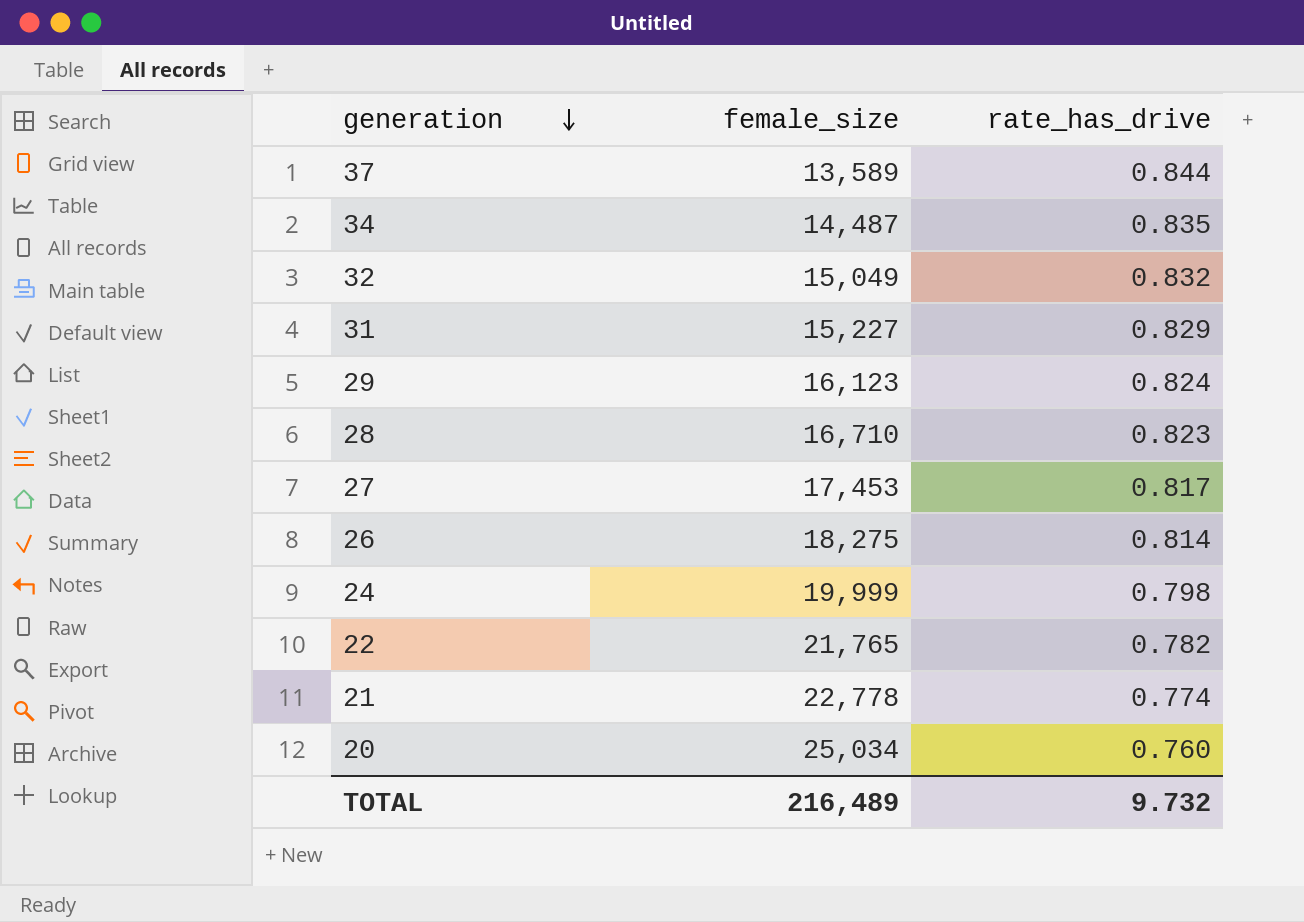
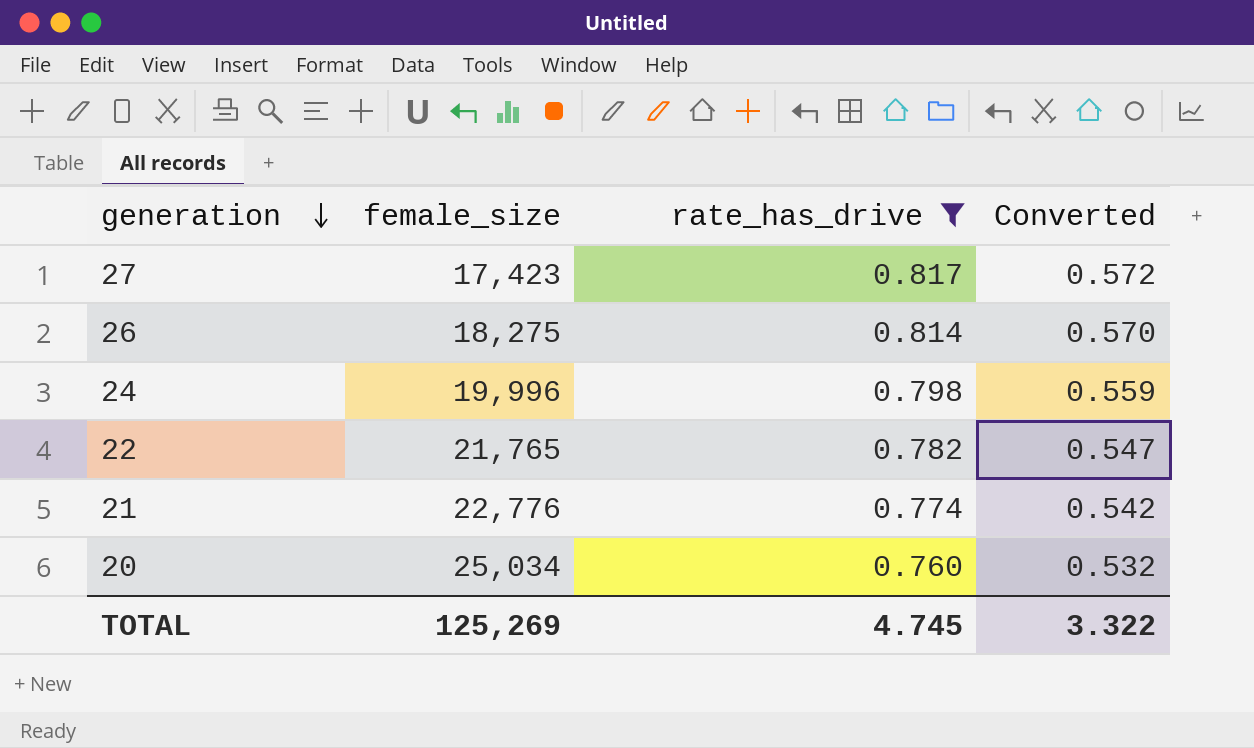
filter: none -> rate_has_drive <= 0.817
column Converted | formula: none -> [rate_has_drive] * 0.7
27 | female_size: 17,453 -> 17,423
24 | female_size: 19,999 -> 19,996
21 | female_size: 22,778 -> 22,776
TOTAL | female_size: 216,489 -> 125,269
TOTAL | rate_has_drive: 9.732 -> 4.745

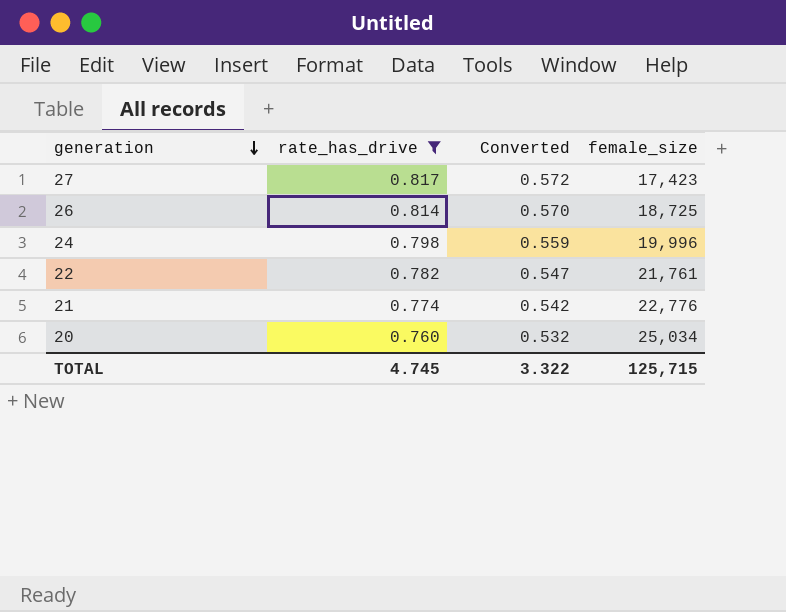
column female_size | position: 2 -> 4
26 | female_size: 18,275 -> 18,725
22 | female_size: 21,765 -> 21,761
TOTAL | female_size: 125,269 -> 125,715

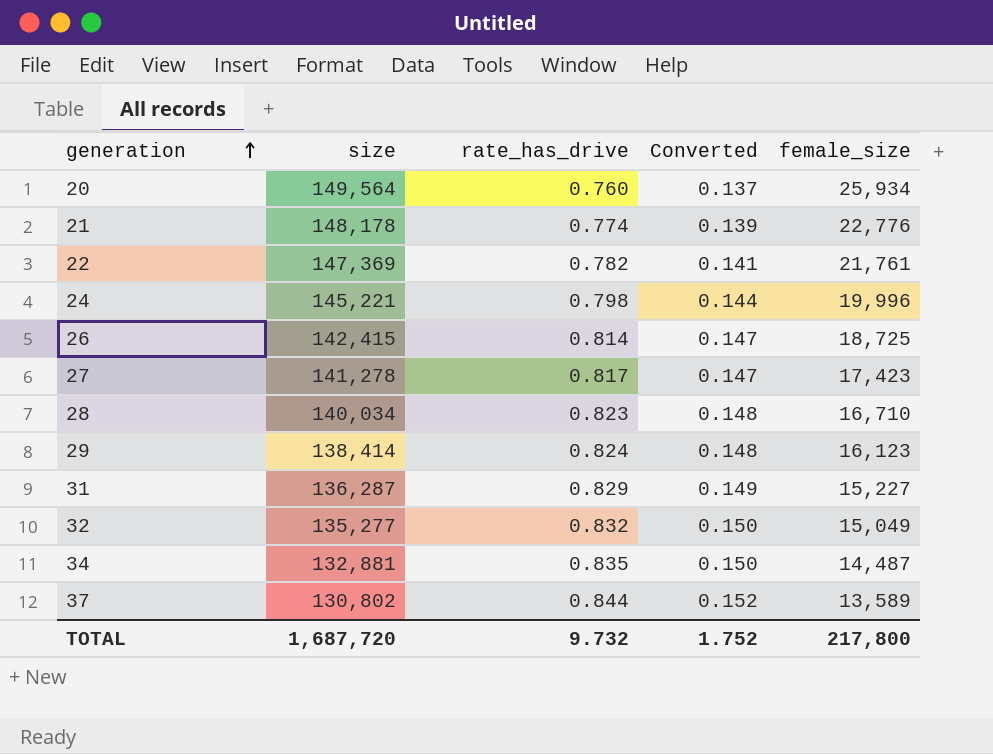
filter: rate_has_drive <= 0.817 -> none
row order: generation descending -> generation ascending
column size | position: none -> 2
column Converted | formula: [rate_has_drive] * 0.7 -> [rate_has_drive] * 0.18
20 | female_size: 25,034 -> 25,934
TOTAL | rate_has_drive: 4.745 -> 9.732
TOTAL | Converted: 3.322 -> 1.752
TOTAL | female_size: 125,715 -> 217,800

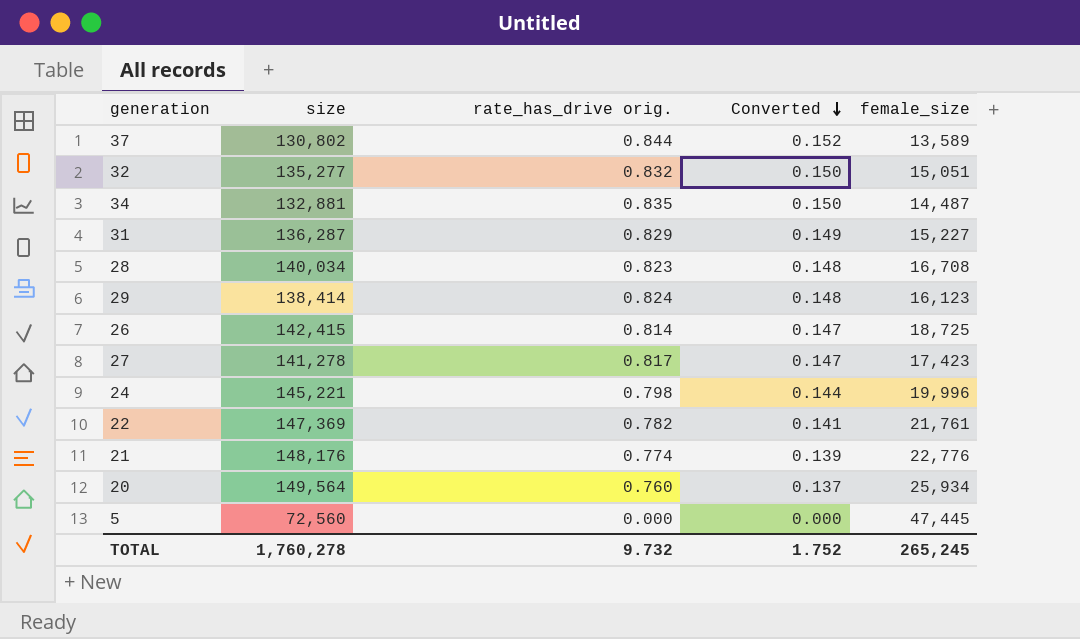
row order: generation ascending -> Converted descending
column name: rate_has_drive -> rate_has_drive orig.
32 | female_size: 15,049 -> 15,051
28 | female_size: 16,710 -> 16,708
21 | size: 148,178 -> 148,176
row 5: none -> 72,560 | 0.000 | 0.000 | 47,445
TOTAL | size: 1,687,720 -> 1,760,278
TOTAL | female_size: 217,800 -> 265,245

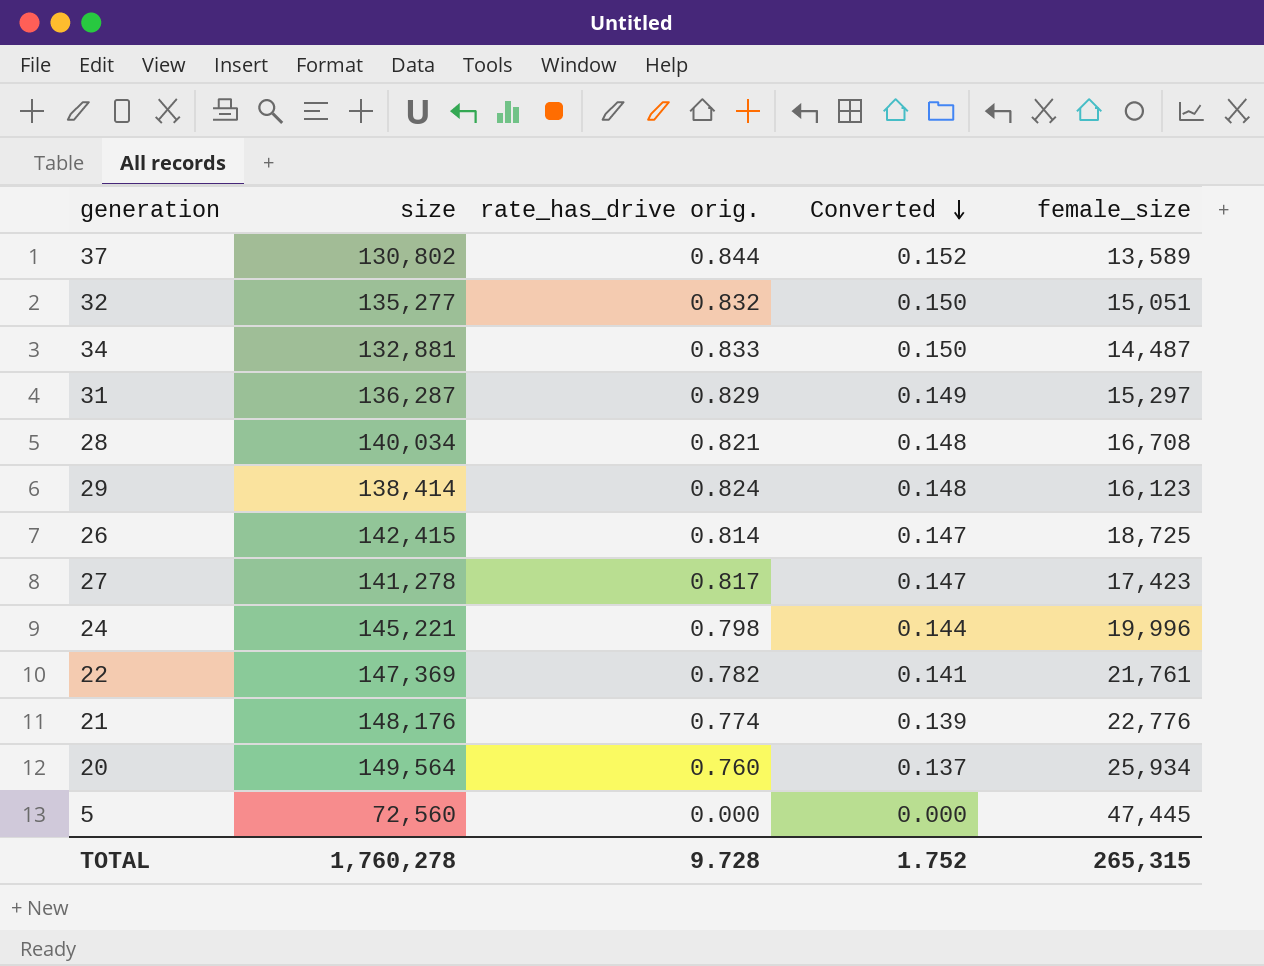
34 | rate_has_drive orig.: 0.835 -> 0.833
31 | female_size: 15,227 -> 15,297
28 | rate_has_drive orig.: 0.823 -> 0.821
TOTAL | rate_has_drive orig.: 9.732 -> 9.728
TOTAL | female_size: 265,245 -> 265,315

